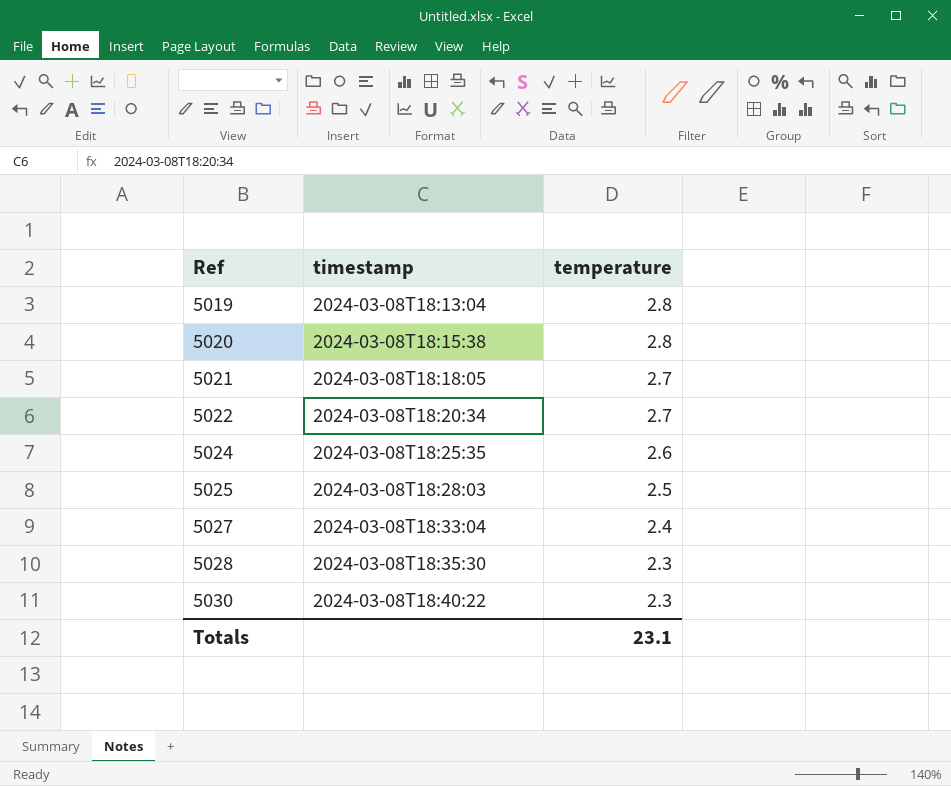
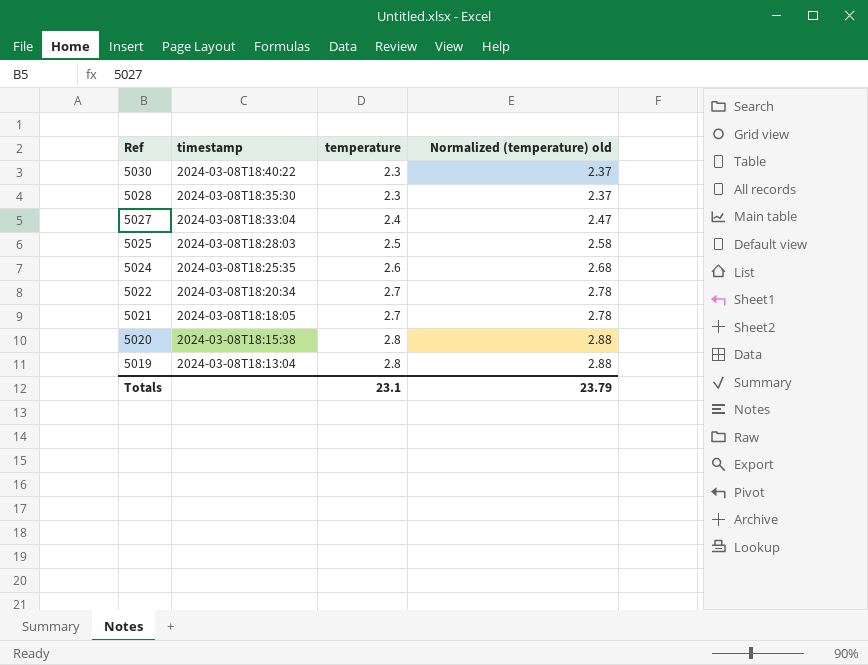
row order: Ref ascending -> Ref descending
column Normalized (temperature) old | formula: none -> [temperature] * 1.03

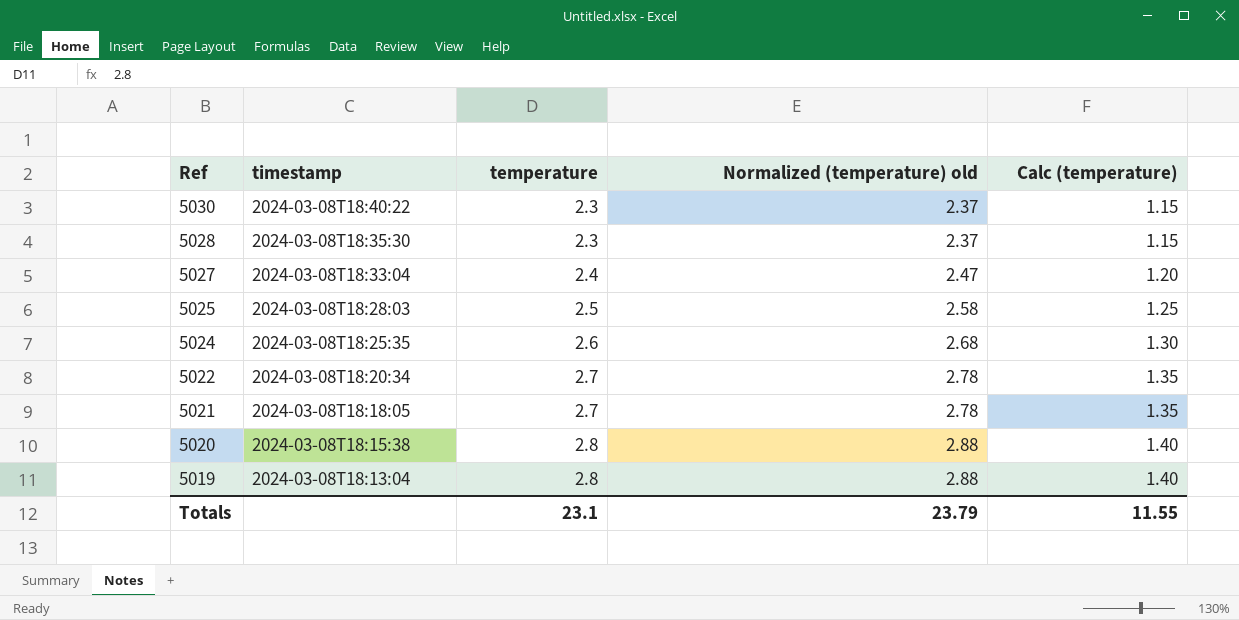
column Calc (temperature) | formula: none -> [temperature] * 0.5

